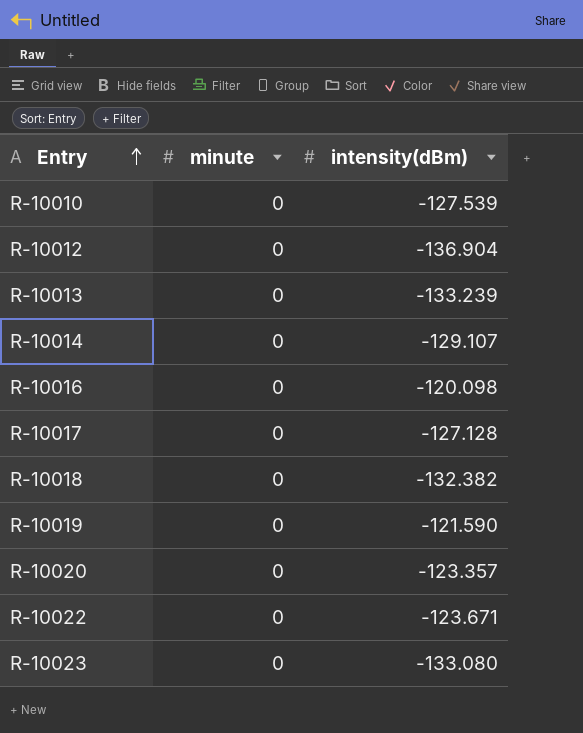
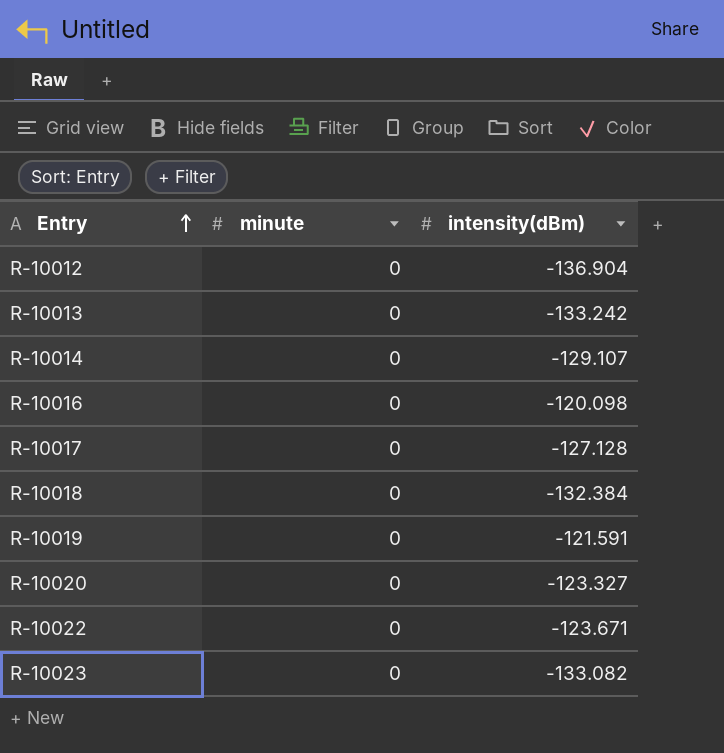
row R-10010: 0 | -127.539 -> none
R-10013 | intensity(dBm): -133.239 -> -133.242
R-10018 | intensity(dBm): -132.382 -> -132.384
R-10019 | intensity(dBm): -121.590 -> -121.591
R-10020 | intensity(dBm): -123.357 -> -123.327
R-10023 | intensity(dBm): -133.080 -> -133.082

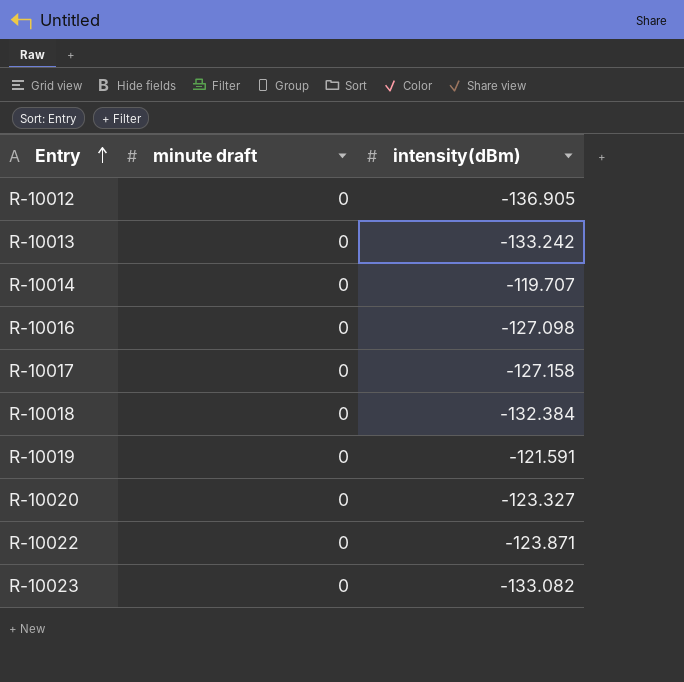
column name: minute -> minute draft
R-10012 | intensity(dBm): -136.904 -> -136.905
R-10014 | intensity(dBm): -129.107 -> -119.707
R-10016 | intensity(dBm): -120.098 -> -127.098
R-10017 | intensity(dBm): -127.128 -> -127.158
R-10022 | intensity(dBm): -123.671 -> -123.871

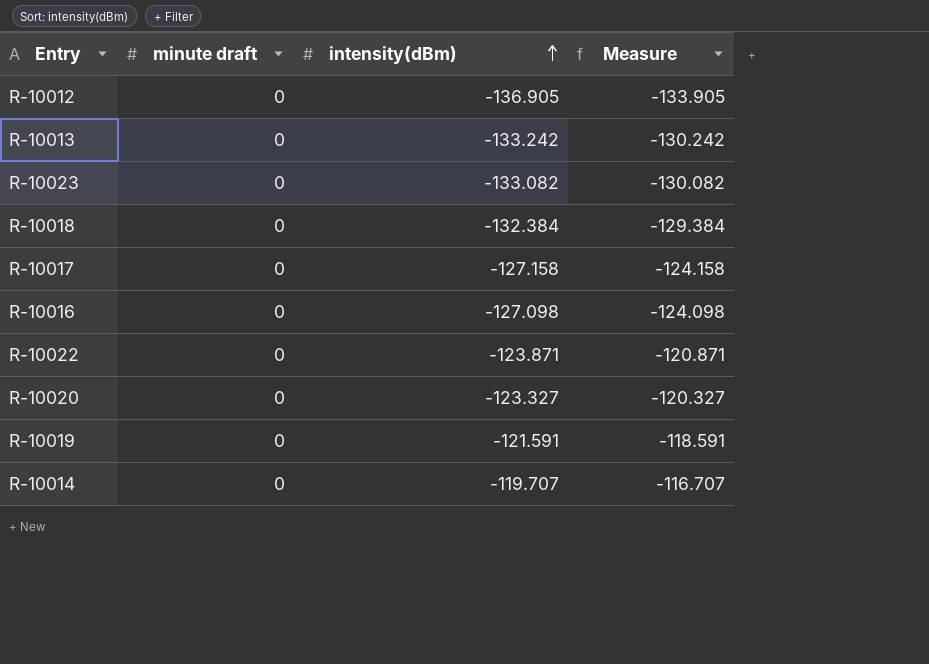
row order: Entry ascending -> intensity(dBm) ascending
column Measure | formula: none -> [intensity(dBm)] + 3

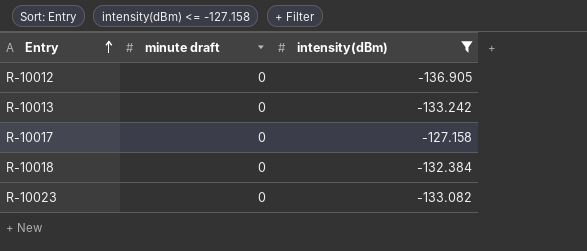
filter: none -> intensity(dBm) <= -127.158
row order: intensity(dBm) ascending -> Entry ascending
column Measure | formula: [intensity(dBm)] + 3 -> none

